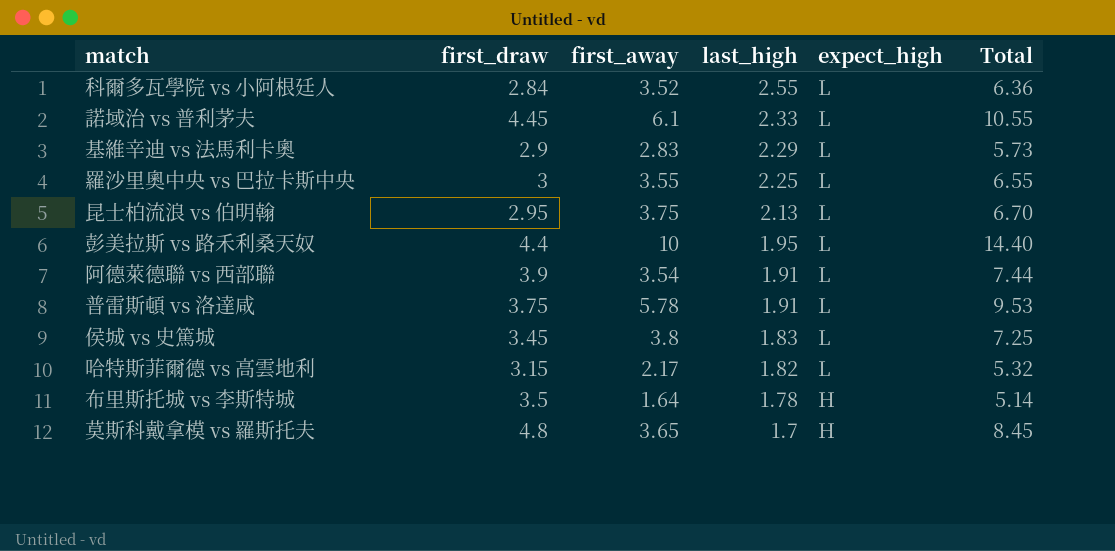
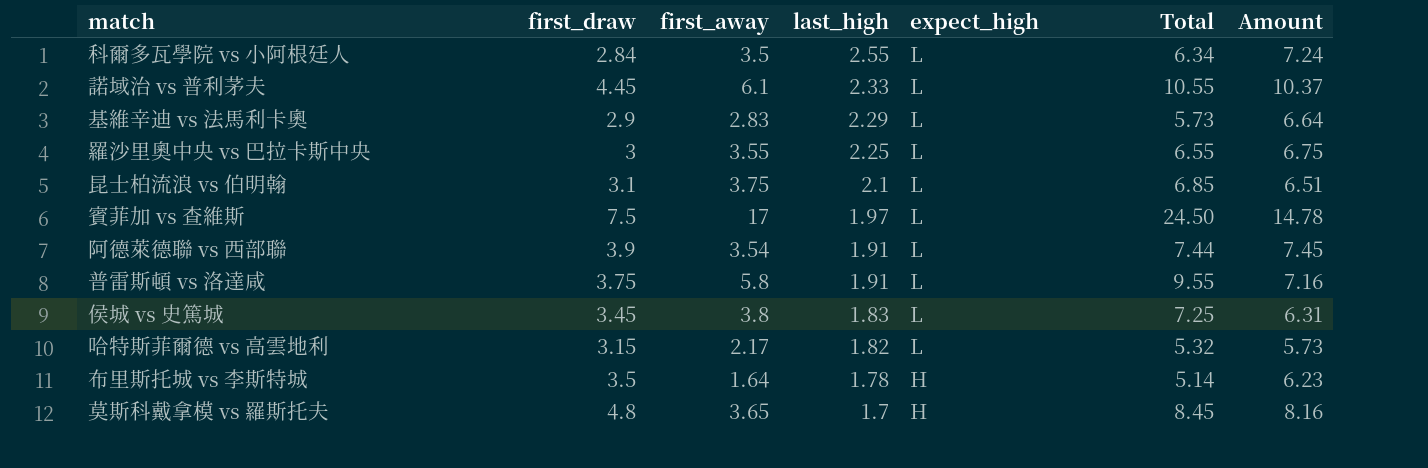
column Amount | formula: none -> [first_draw] * [last_high]
row 彭美拉斯 vs 路禾利桑天奴: 4.4 | 10 | 1.95 | L | 14.40 -> none
科爾多瓦學院 vs 小阿根廷人 | first_away: 3.52 -> 3.5
科爾多瓦學院 vs 小阿根廷人 | Total: 6.36 -> 6.34
昆士柏流浪 vs 伯明翰 | first_draw: 2.95 -> 3.1
昆士柏流浪 vs 伯明翰 | last_high: 2.13 -> 2.1
昆士柏流浪 vs 伯明翰 | Total: 6.70 -> 6.85
row 賓菲加 vs 查維斯: none -> 7.5 | 17 | 1.97 | L | 24.50 | 14.78
普雷斯頓 vs 洛達咸 | first_away: 5.78 -> 5.8
普雷斯頓 vs 洛達咸 | Total: 9.53 -> 9.55

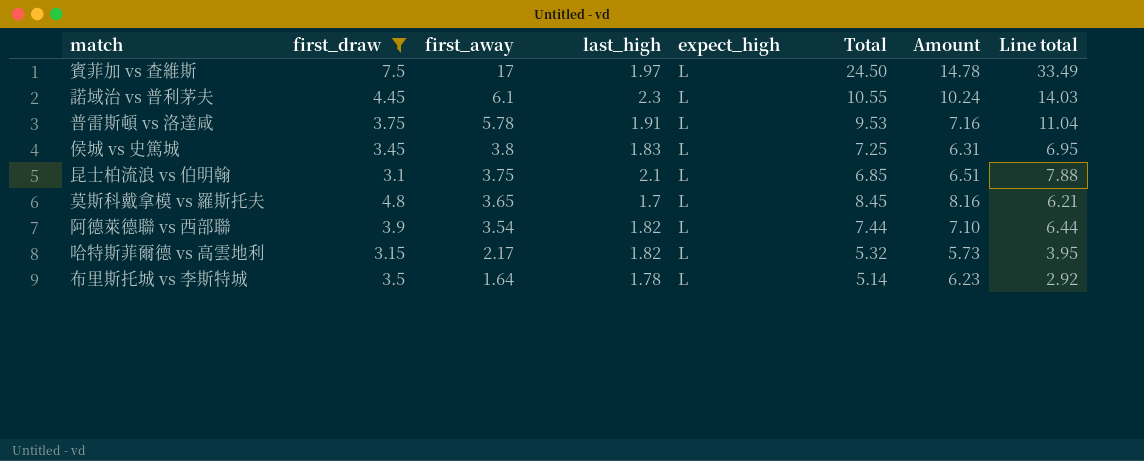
filter: none -> first_draw >= 3.1
row order: last_high descending -> first_away descending
column Line total | formula: none -> [first_away] * [last_high]
諾域治 vs 普利茅夫 | last_high: 2.33 -> 2.3
諾域治 vs 普利茅夫 | Amount: 10.37 -> 10.24
普雷斯頓 vs 洛達咸 | first_away: 5.8 -> 5.78
普雷斯頓 vs 洛達咸 | Total: 9.55 -> 9.53
莫斯科戴拿模 vs 羅斯托夫 | expect_high: H -> L
阿德萊德聯 vs 西部聯 | last_high: 1.91 -> 1.82
阿德萊德聯 vs 西部聯 | Amount: 7.45 -> 7.10
布里斯托城 vs 李斯特城 | expect_high: H -> L

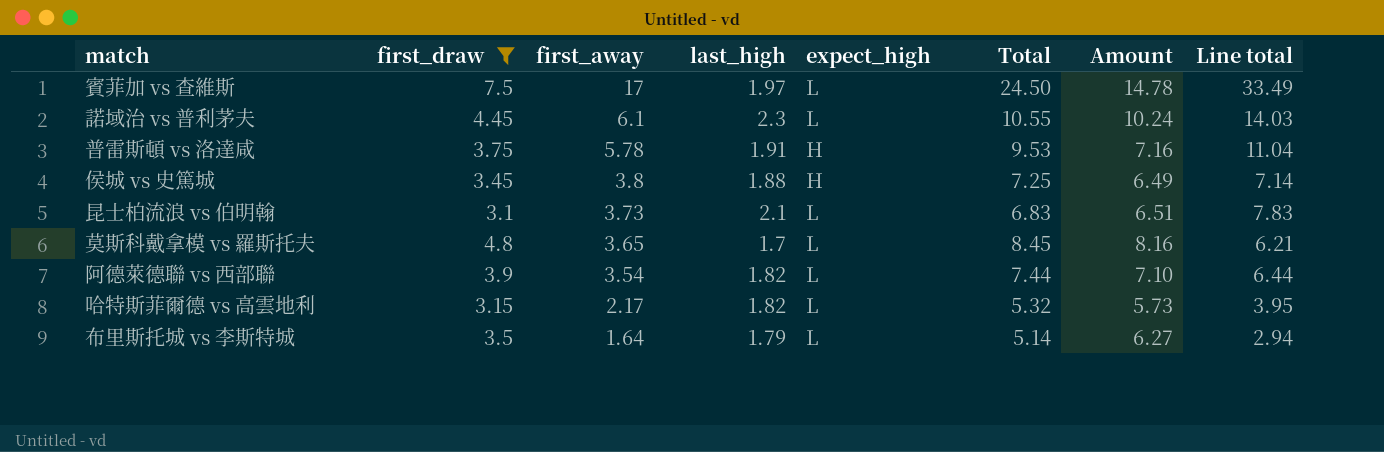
普雷斯頓 vs 洛達咸 | expect_high: L -> H
侯城 vs 史篤城 | last_high: 1.83 -> 1.88
侯城 vs 史篤城 | expect_high: L -> H
侯城 vs 史篤城 | Amount: 6.31 -> 6.49
侯城 vs 史篤城 | Line total: 6.95 -> 7.14
昆士柏流浪 vs 伯明翰 | first_away: 3.75 -> 3.73
昆士柏流浪 vs 伯明翰 | Total: 6.85 -> 6.83
昆士柏流浪 vs 伯明翰 | Line total: 7.88 -> 7.83
布里斯托城 vs 李斯特城 | last_high: 1.78 -> 1.79
布里斯托城 vs 李斯特城 | Amount: 6.23 -> 6.27
布里斯托城 vs 李斯特城 | Line total: 2.92 -> 2.94

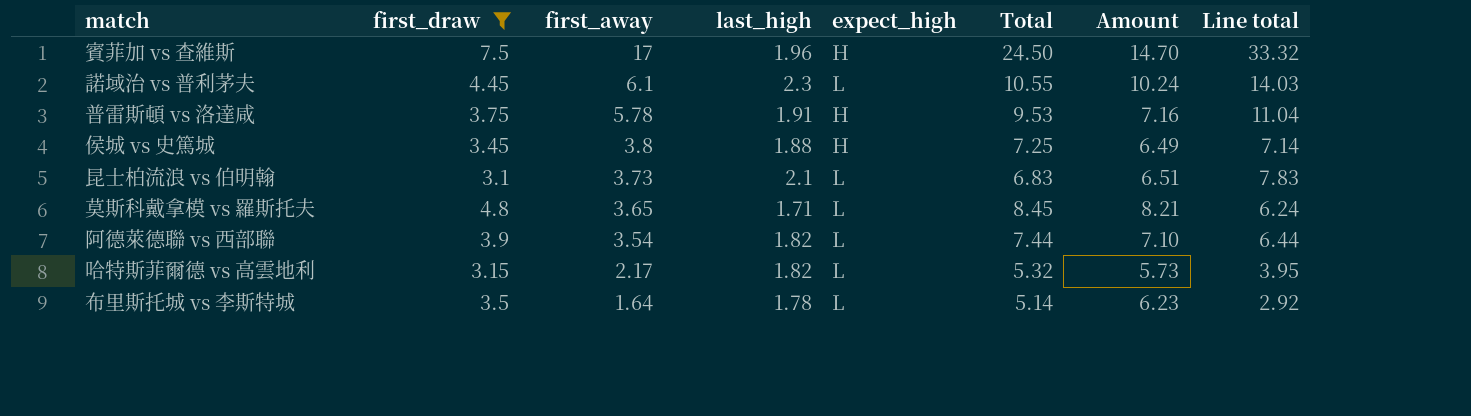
賓菲加 vs 查維斯 | last_high: 1.97 -> 1.96
賓菲加 vs 查維斯 | expect_high: L -> H
賓菲加 vs 查維斯 | Amount: 14.78 -> 14.70
賓菲加 vs 查維斯 | Line total: 33.49 -> 33.32
莫斯科戴拿模 vs 羅斯托夫 | last_high: 1.7 -> 1.71
莫斯科戴拿模 vs 羅斯托夫 | Amount: 8.16 -> 8.21
莫斯科戴拿模 vs 羅斯托夫 | Line total: 6.21 -> 6.24
布里斯托城 vs 李斯特城 | last_high: 1.79 -> 1.78
布里斯托城 vs 李斯特城 | Amount: 6.27 -> 6.23
布里斯托城 vs 李斯特城 | Line total: 2.94 -> 2.92

